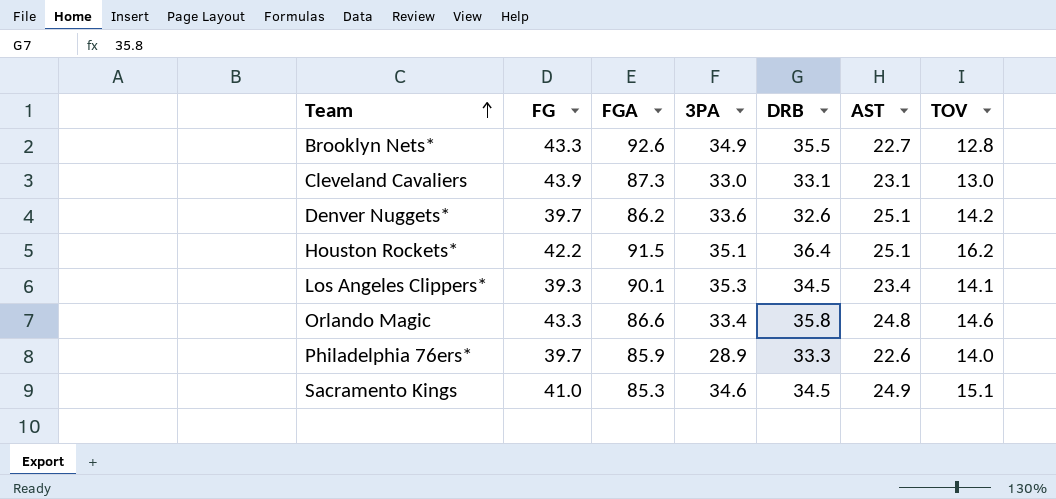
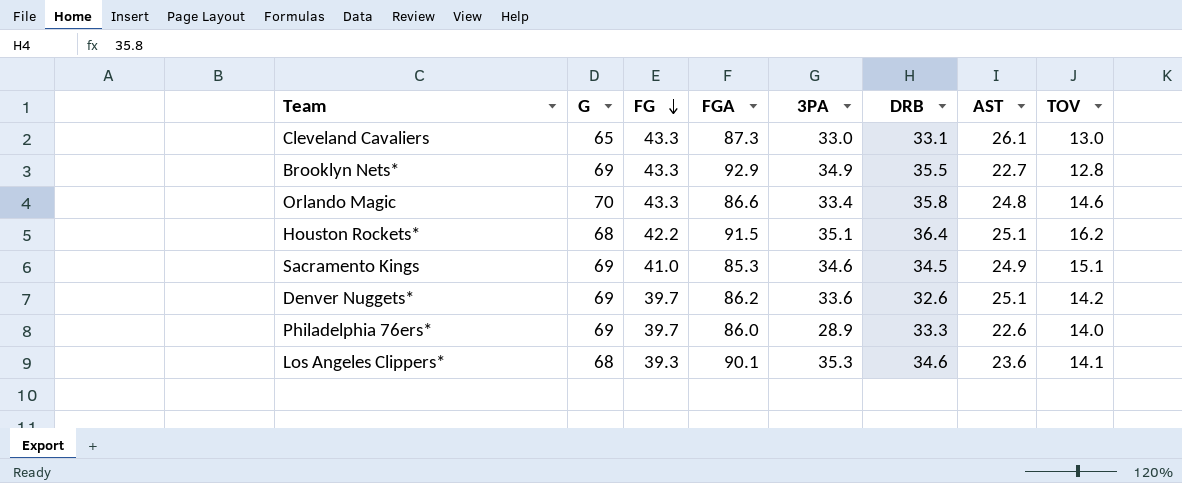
row order: Team ascending -> FG descending
column G | position: none -> 2
Cleveland Cavaliers | FG: 43.9 -> 43.3
Cleveland Cavaliers | AST: 23.1 -> 26.1
Brooklyn Nets* | FGA: 92.6 -> 92.9
Philadelphia 76ers* | FGA: 85.9 -> 86.0
Los Angeles Clippers* | DRB: 34.5 -> 34.6
Los Angeles Clippers* | AST: 23.4 -> 23.6

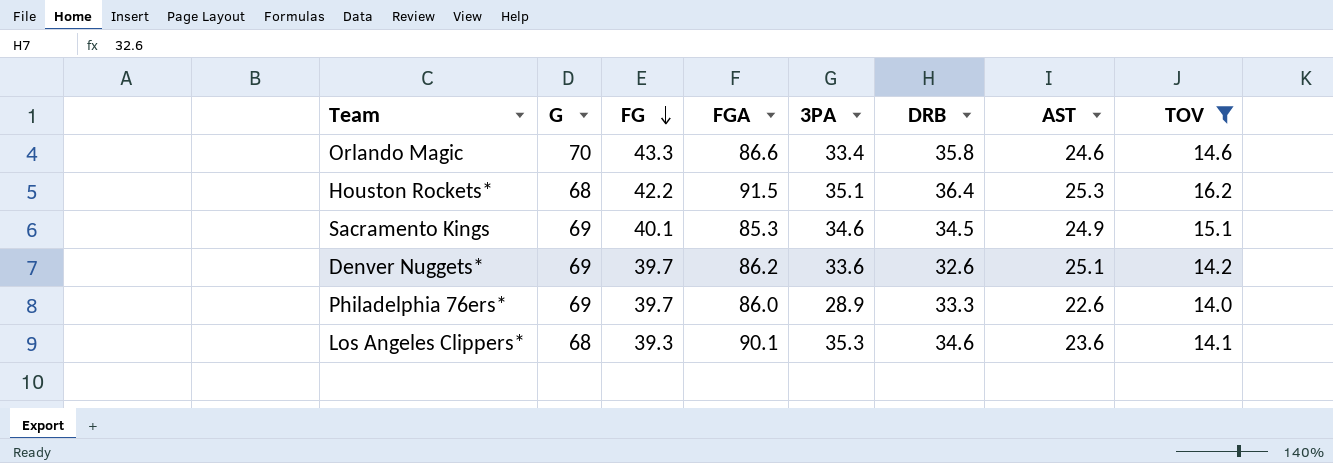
filter: none -> TOV >= 14.0
Orlando Magic | AST: 24.8 -> 24.6
Houston Rockets* | AST: 25.1 -> 25.3
Sacramento Kings | FG: 41.0 -> 40.1

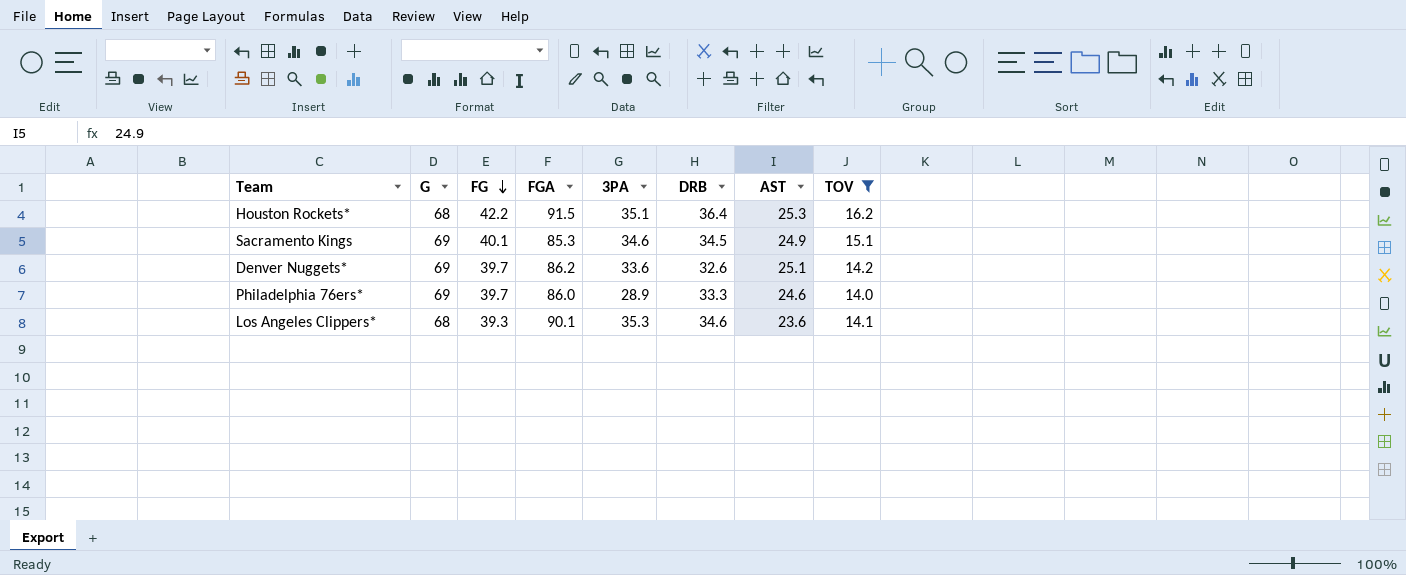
row Orlando Magic: 70 | 43.3 | 86.6 | 33.4 | 35.8 | 24.6 | 14.6 -> none
Philadelphia 76ers* | AST: 22.6 -> 24.6

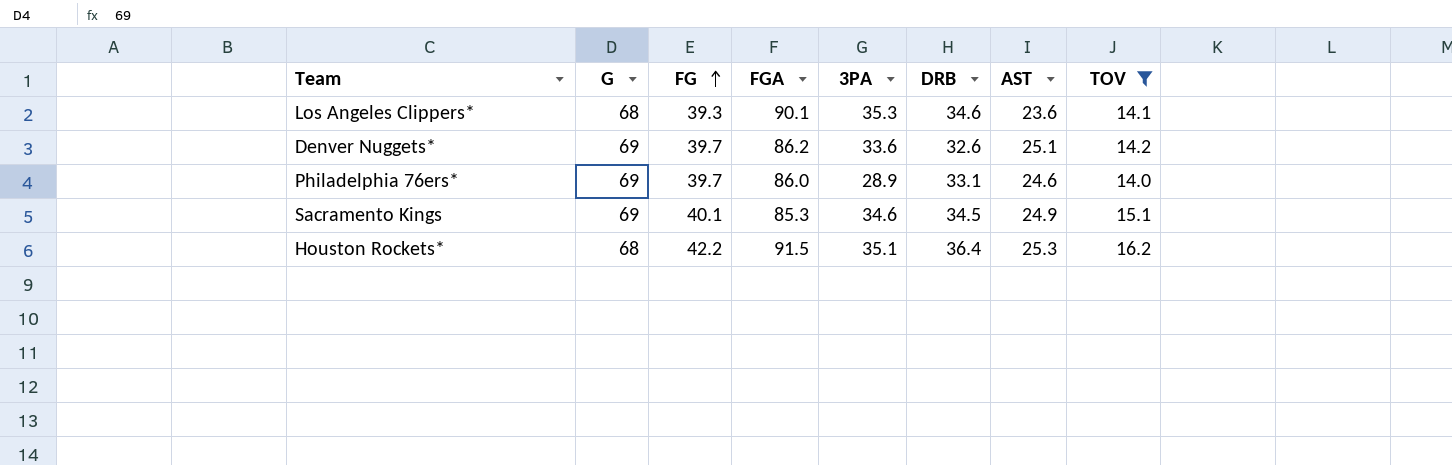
row order: FG descending -> FG ascending
Philadelphia 76ers* | DRB: 33.3 -> 33.1

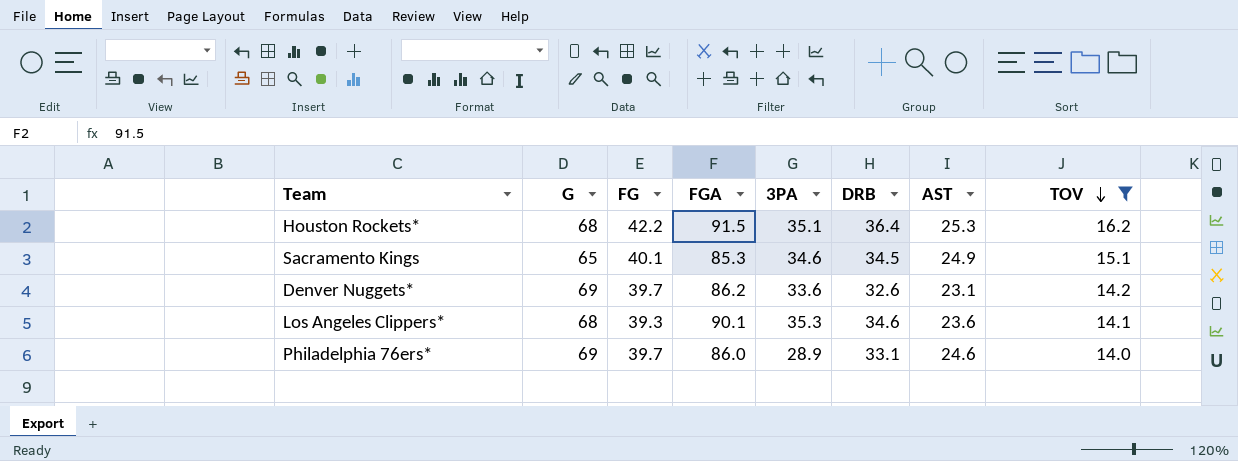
row order: FG ascending -> TOV descending
Sacramento Kings | G: 69 -> 65
Denver Nuggets* | AST: 25.1 -> 23.1

